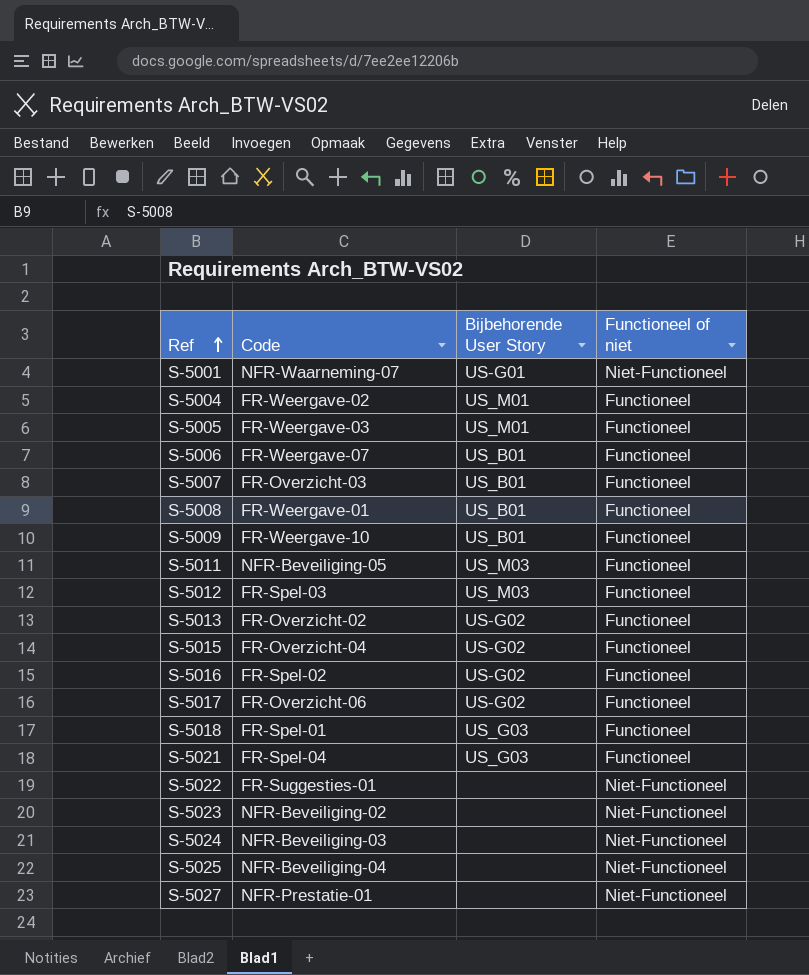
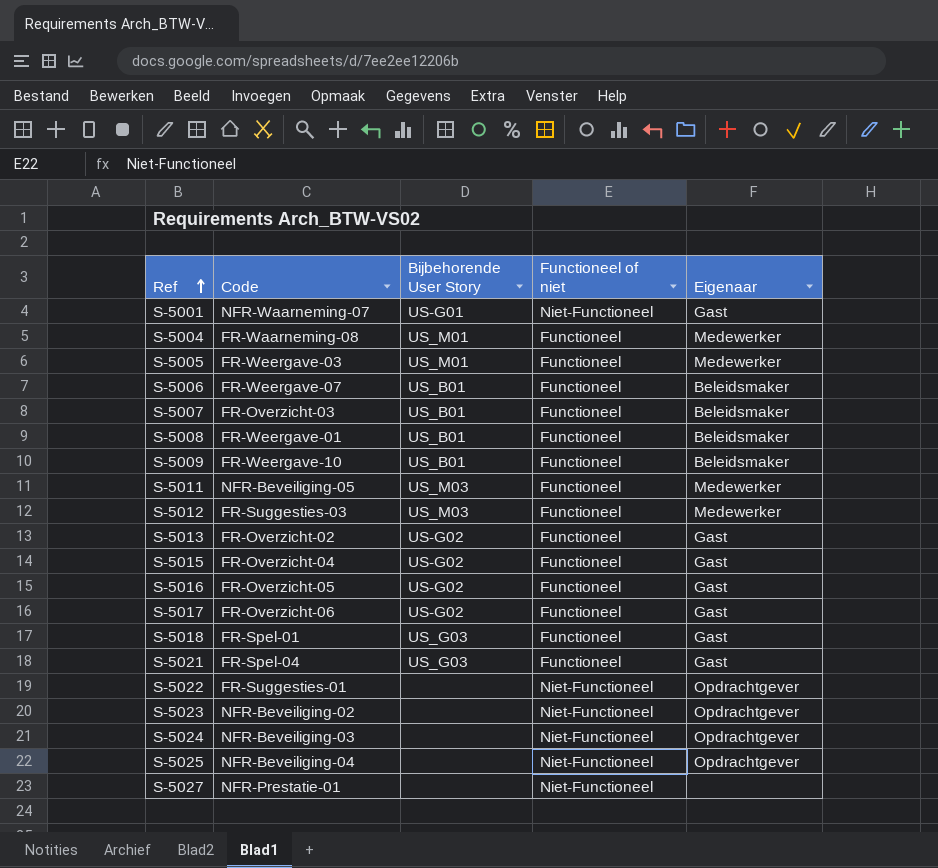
column Eigenaar | position: none -> 5
S-5004 | Code: FR-Weergave-02 -> FR-Waarneming-08
S-5012 | Code: FR-Spel-03 -> FR-Suggesties-03
S-5016 | Code: FR-Spel-02 -> FR-Overzicht-05

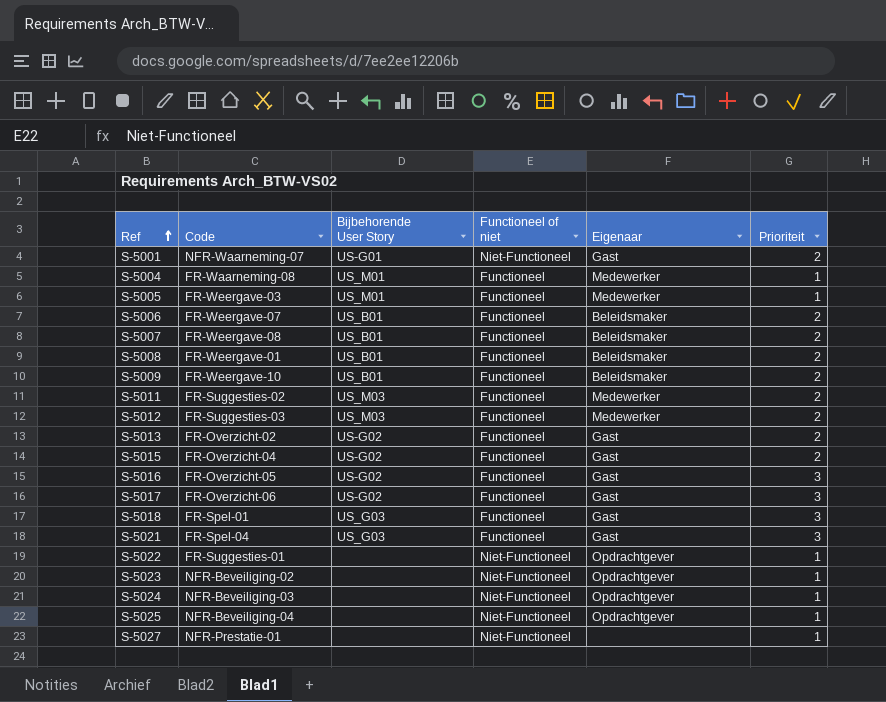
column Prioriteit | position: none -> 6
S-5007 | Code: FR-Overzicht-03 -> FR-Weergave-08
S-5011 | Code: NFR-Beveiliging-05 -> FR-Suggesties-02

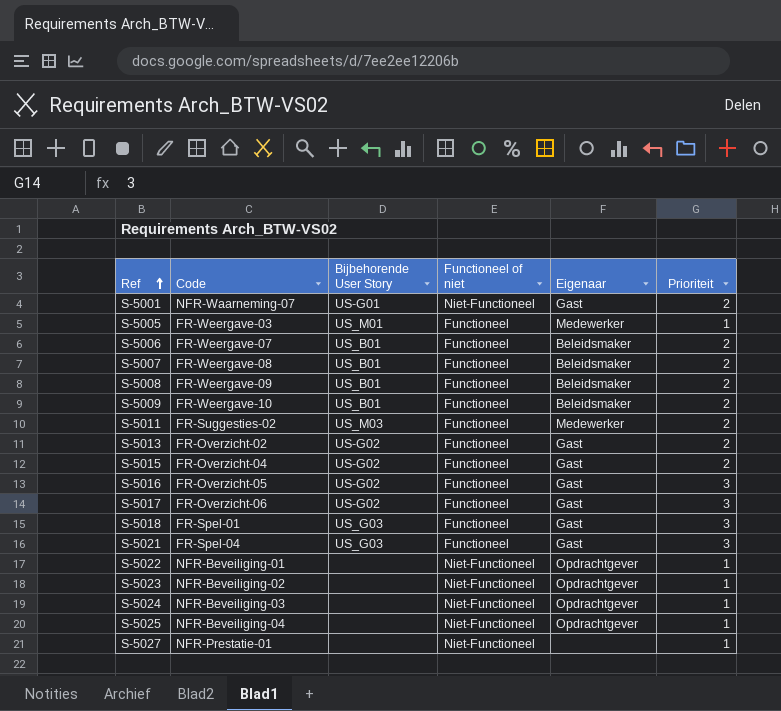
row S-5004: FR-Waarneming-08 | US_M01 | Functioneel | Medewerker | 1 -> none
row S-5012: FR-Suggesties-03 | US_M03 | Functioneel | Medewerker | 2 -> none
S-5008 | Code: FR-Weergave-01 -> FR-Weergave-09
S-5022 | Code: FR-Suggesties-01 -> NFR-Beveiliging-01

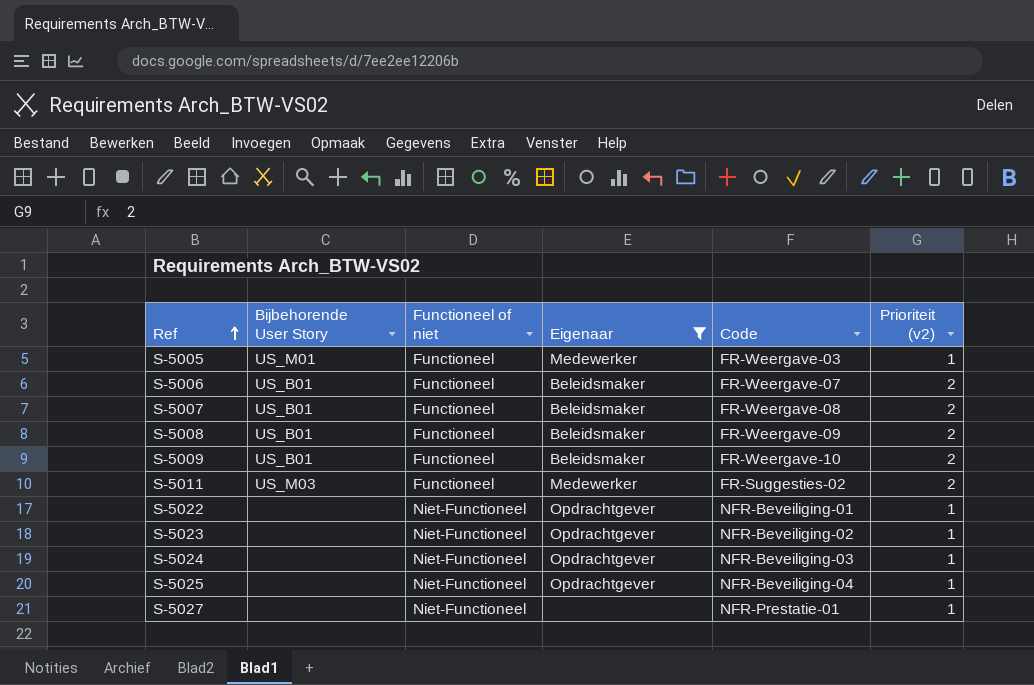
filter: none -> Eigenaar != Gast
column Code | position: 2 -> 5
column name: Prioriteit -> Prioriteit (v2)

